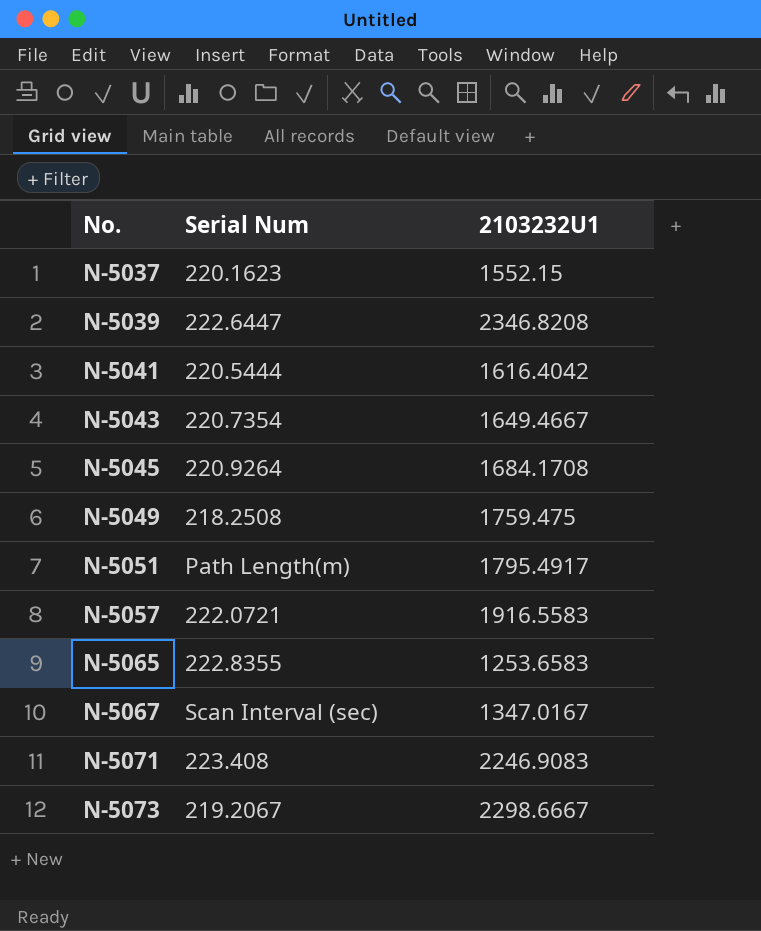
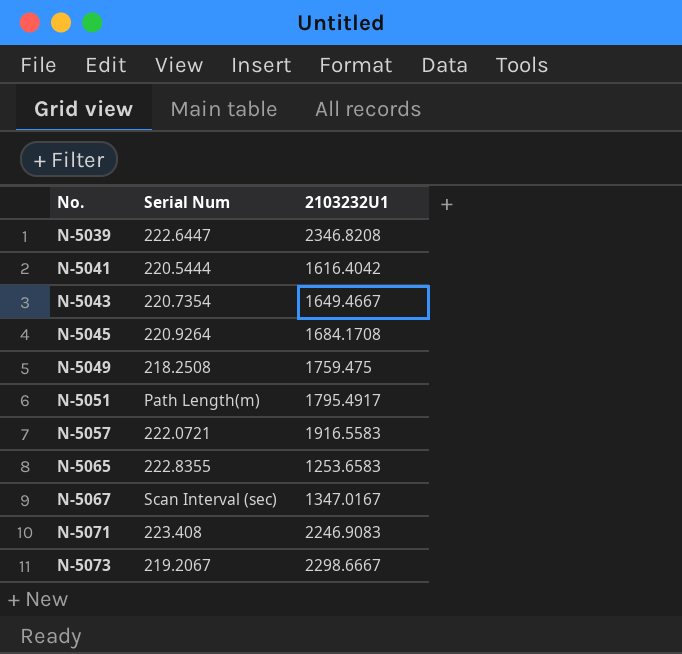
row N-5037: 220.1623 | 1552.15 -> none

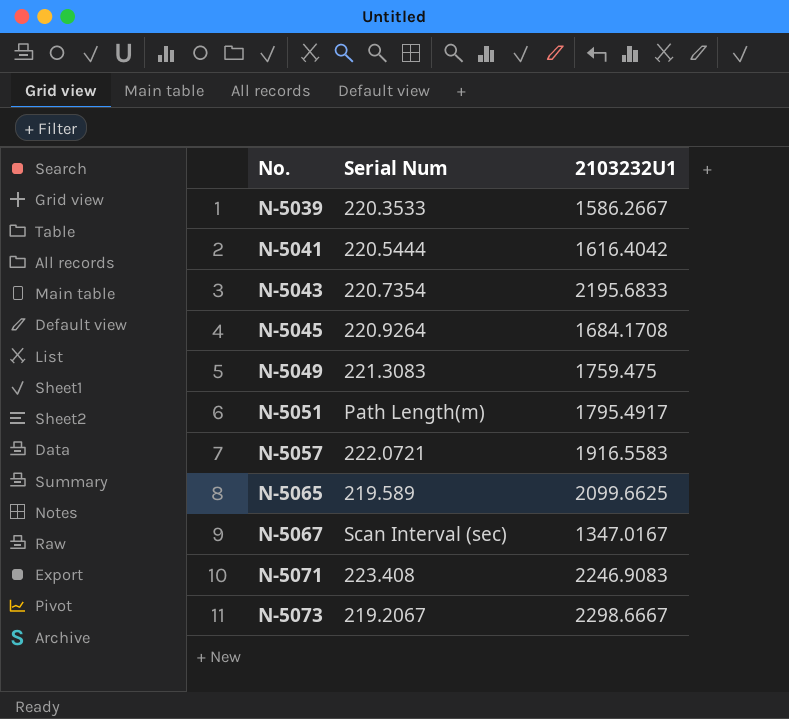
N-5039 | Serial Num: 222.6447 -> 220.3533
N-5039 | 2103232U1: 2346.8208 -> 1586.2667
N-5043 | 2103232U1: 1649.4667 -> 2195.6833
N-5049 | Serial Num: 218.2508 -> 221.3083
N-5065 | Serial Num: 222.8355 -> 219.589
N-5065 | 2103232U1: 1253.6583 -> 2099.6625

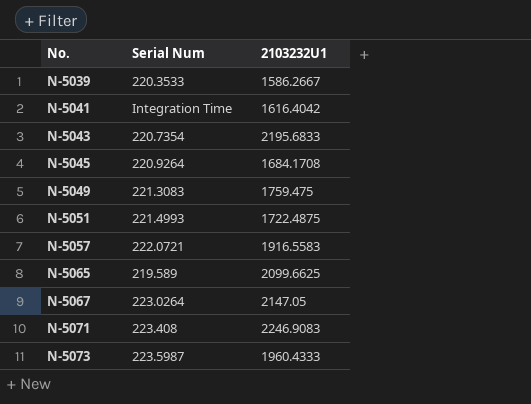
N-5041 | Serial Num: 220.5444 -> Integration Time
N-5051 | Serial Num: Path Length(m) -> 221.4993
N-5051 | 2103232U1: 1795.4917 -> 1722.4875
N-5067 | Serial Num: Scan Interval (sec) -> 223.0264
N-5067 | 2103232U1: 1347.0167 -> 2147.05
N-5073 | Serial Num: 219.2067 -> 223.5987
N-5073 | 2103232U1: 2298.6667 -> 1960.4333

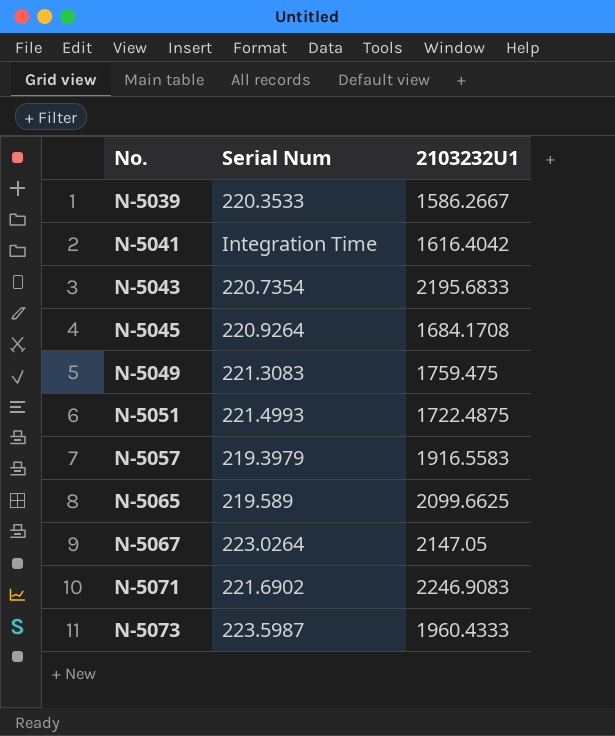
N-5057 | Serial Num: 222.0721 -> 219.3979
N-5071 | Serial Num: 223.408 -> 221.6902

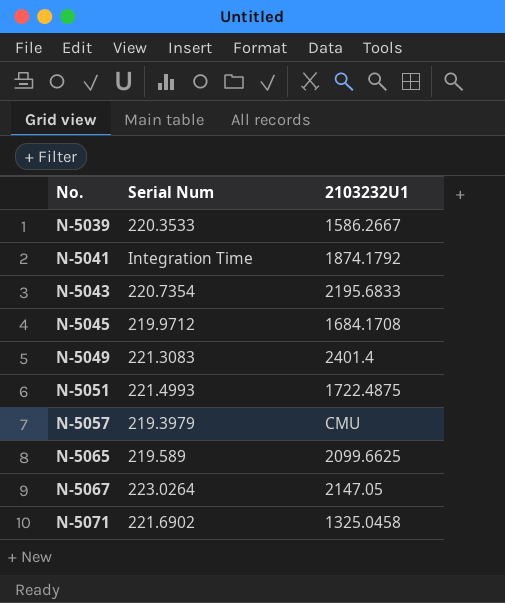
row N-5073: 223.5987 | 1960.4333 -> none
N-5041 | 2103232U1: 1616.4042 -> 1874.1792
N-5045 | Serial Num: 220.9264 -> 219.9712
N-5049 | 2103232U1: 1759.475 -> 2401.4
N-5057 | 2103232U1: 1916.5583 -> CMU
N-5071 | 2103232U1: 2246.9083 -> 1325.0458

